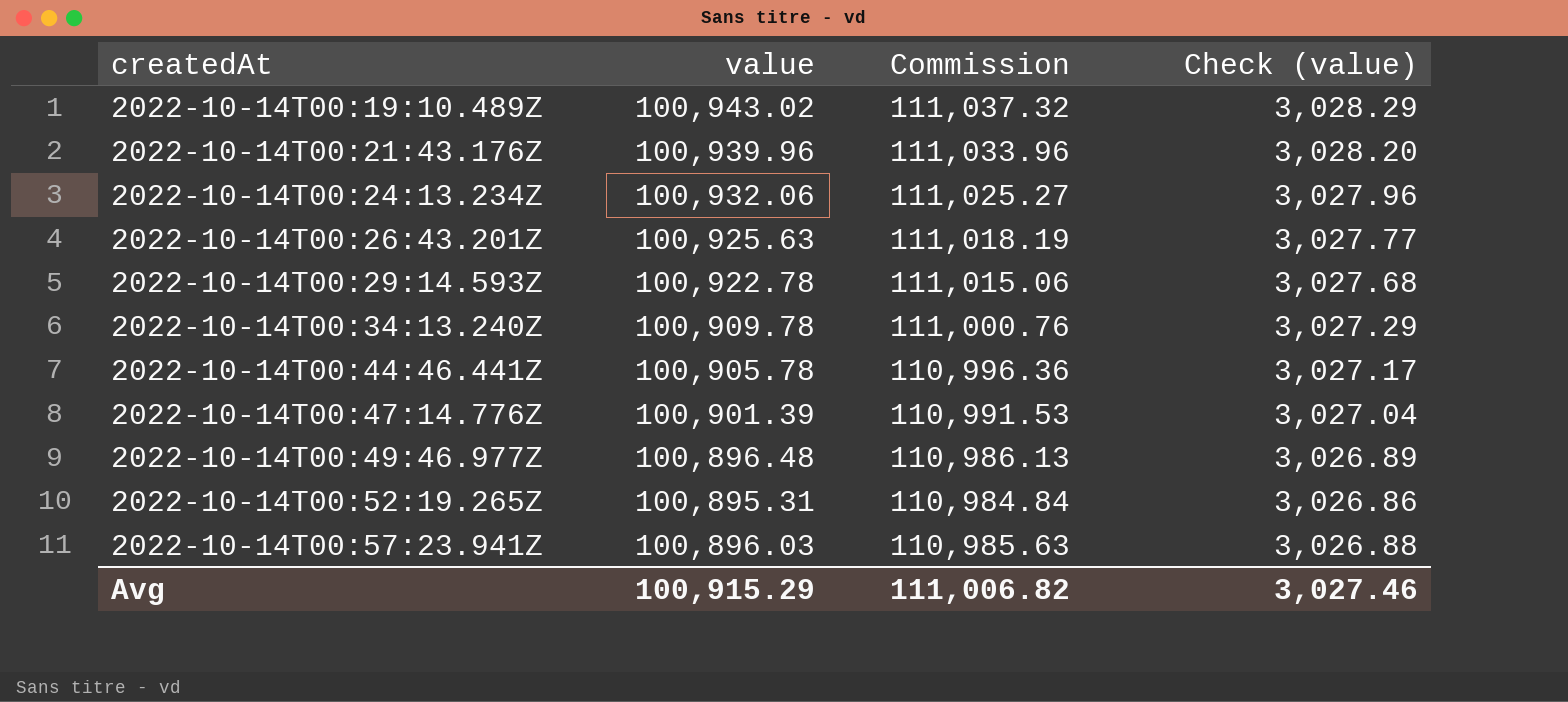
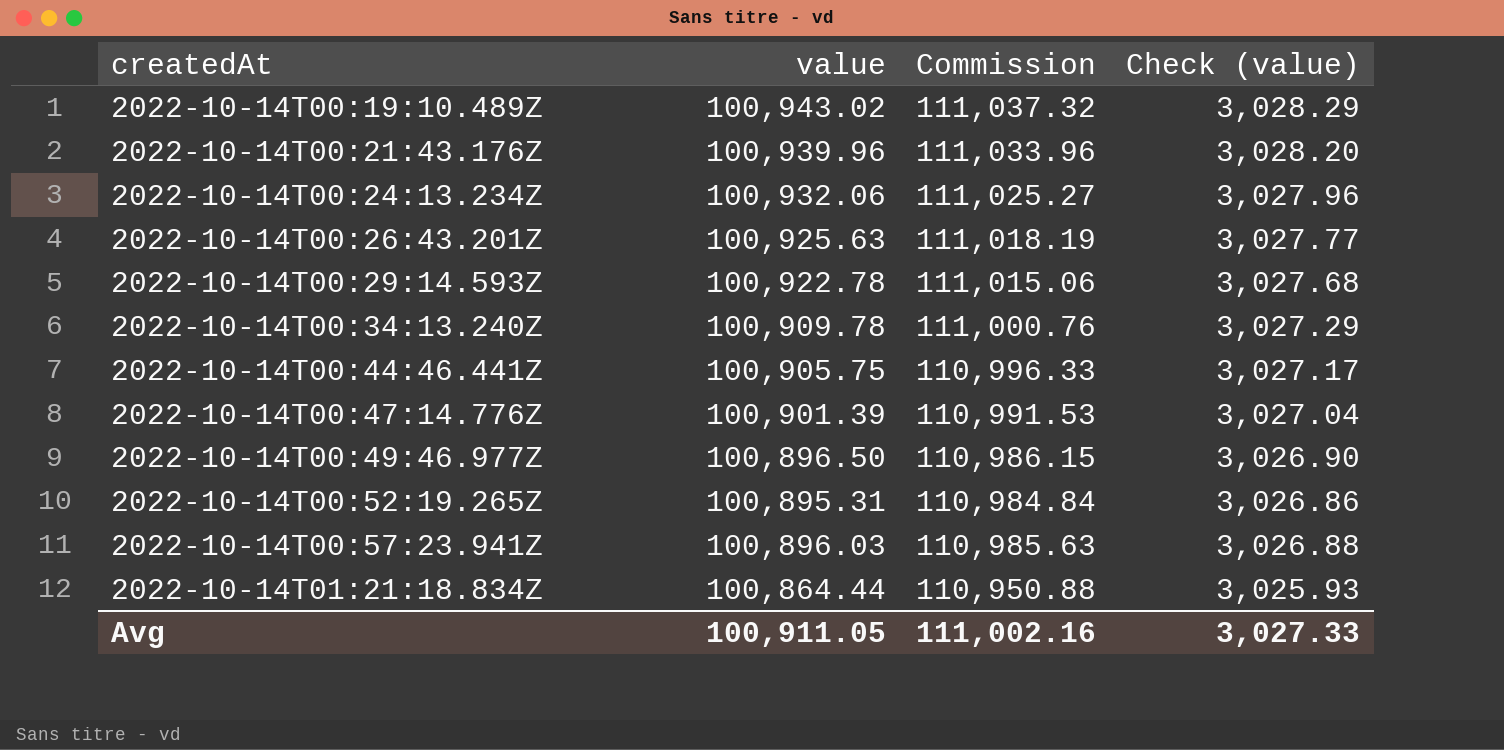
2022-10-14T00:44:46.441Z | value: 100,905.78 -> 100,905.75
2022-10-14T00:44:46.441Z | Commission: 110,996.36 -> 110,996.33
2022-10-14T00:49:46.977Z | value: 100,896.48 -> 100,896.50
2022-10-14T00:49:46.977Z | Commission: 110,986.13 -> 110,986.15
2022-10-14T00:49:46.977Z | Check (value): 3,026.89 -> 3,026.90
row 2022-10-14T01:21:18.834Z: none -> 100,864.44 | 110,950.88 | 3,025.93
Avg | value: 100,915.29 -> 100,911.05
Avg | Commission: 111,006.82 -> 111,002.16
Avg | Check (value): 3,027.46 -> 3,027.33

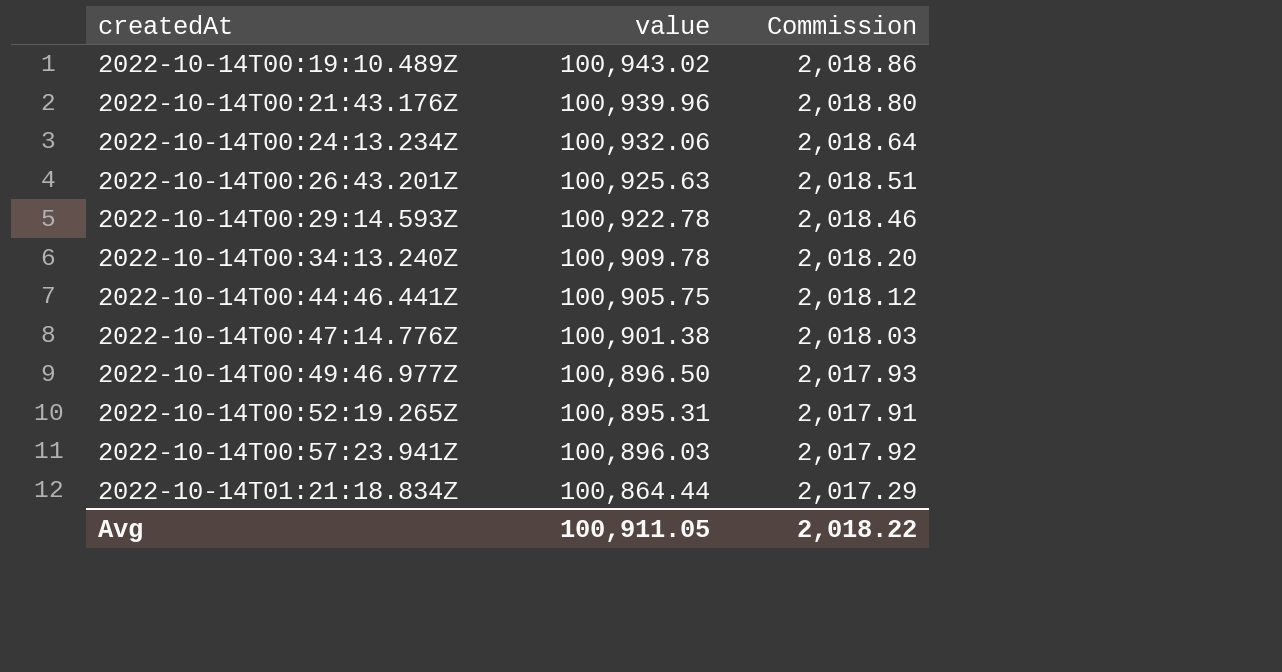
column Check (value) | formula: [value] * 0.03 -> none
column Commission | formula: [value] * 1.1 -> [value] * 0.02
2022-10-14T00:47:14.776Z | value: 100,901.39 -> 100,901.38
Avg | Commission: 111,002.16 -> 2,018.22

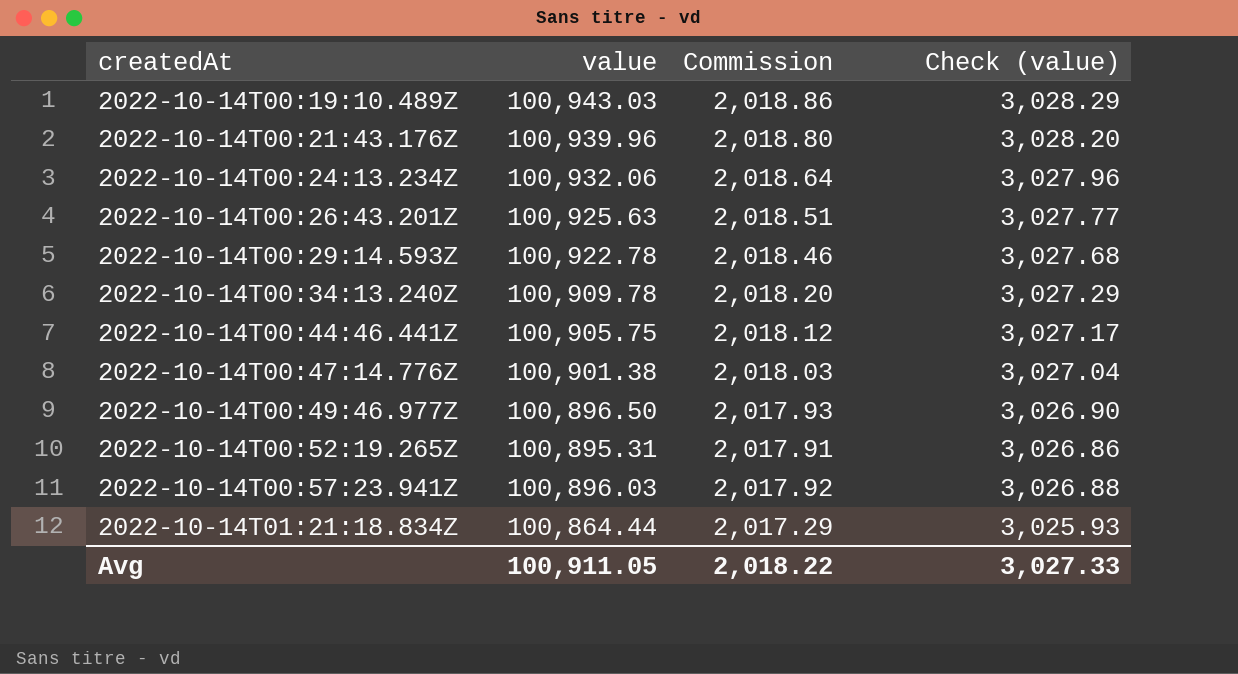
column Check (value) | formula: none -> [value] * 0.03
2022-10-14T00:19:10.489Z | value: 100,943.02 -> 100,943.03

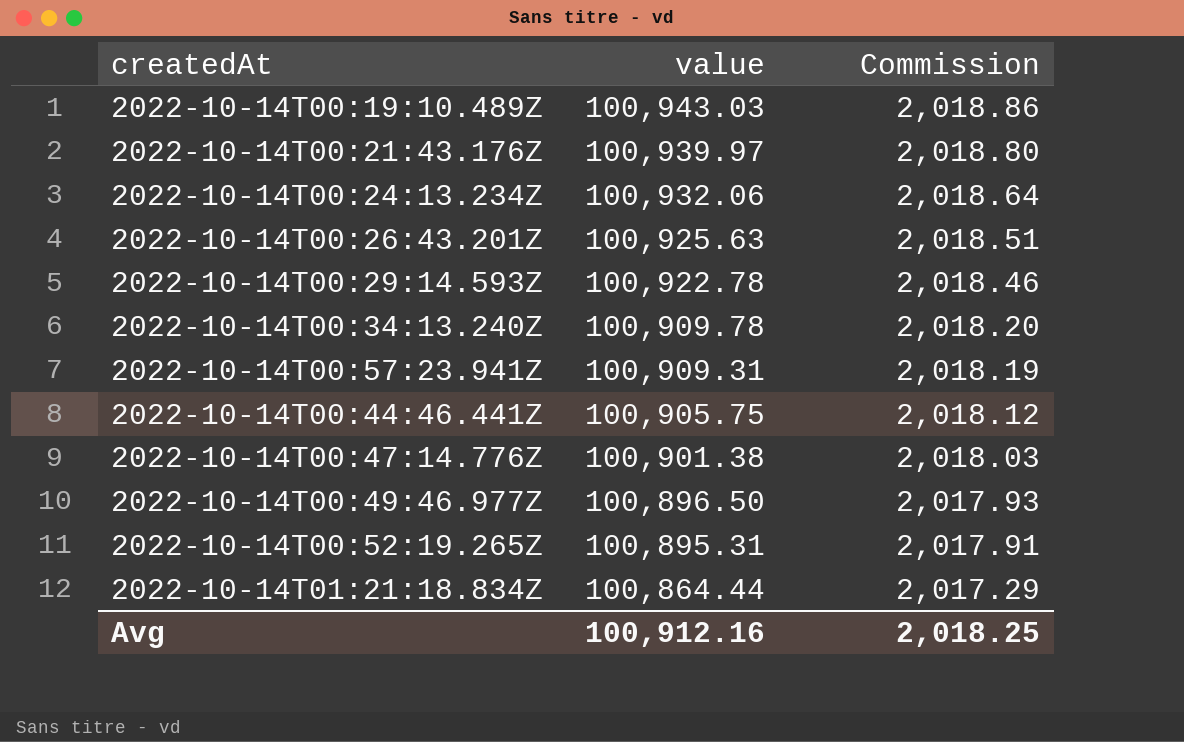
row order: createdAt ascending -> value descending
column Check (value) | formula: [value] * 0.03 -> none
2022-10-14T00:21:43.176Z | value: 100,939.96 -> 100,939.97
2022-10-14T00:57:23.941Z | value: 100,896.03 -> 100,909.31
2022-10-14T00:57:23.941Z | Commission: 2,017.92 -> 2,018.19
Avg | value: 100,911.05 -> 100,912.16
Avg | Commission: 2,018.22 -> 2,018.25

